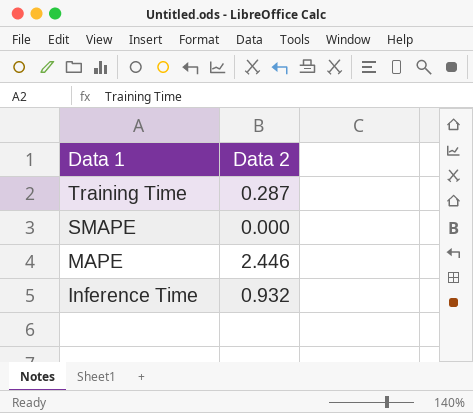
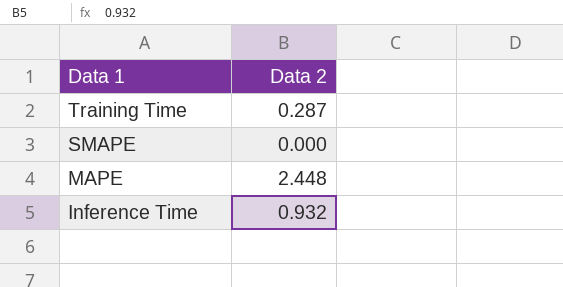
MAPE | Data 2: 2.446 -> 2.448

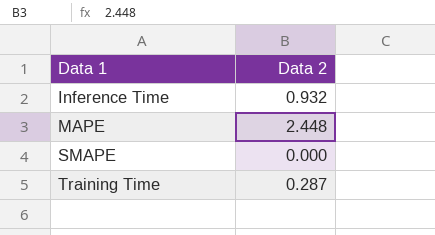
row order: Data 1 descending -> Data 1 ascending

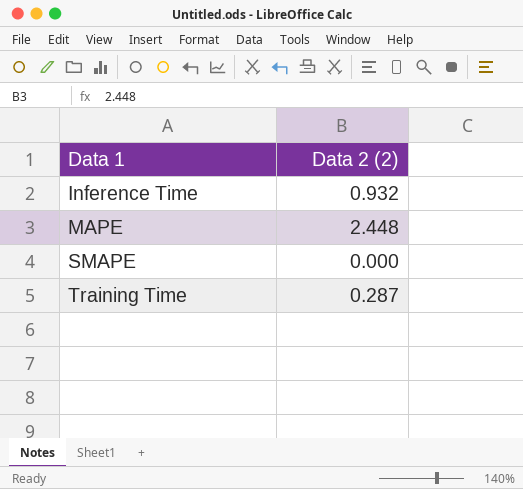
column name: Data 2 -> Data 2 (2)

